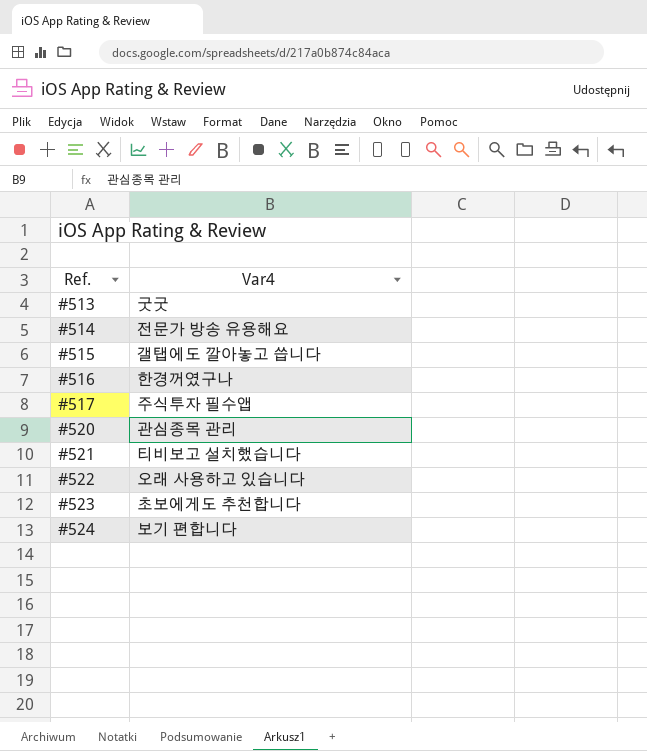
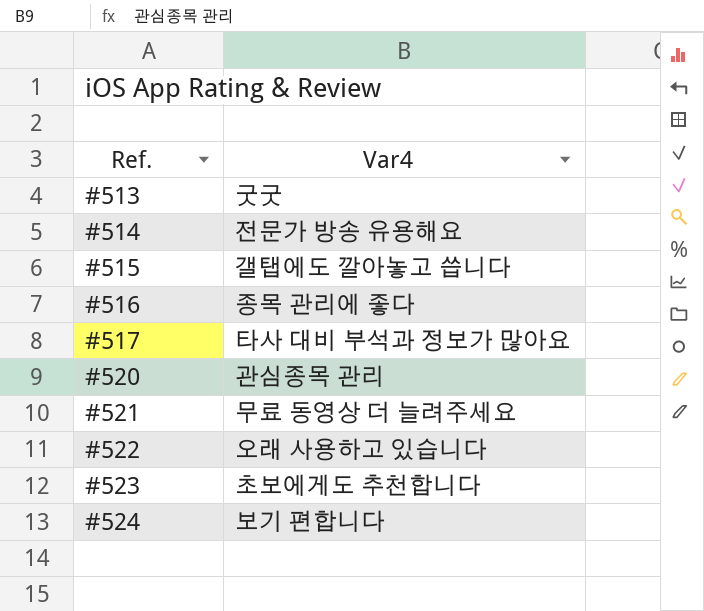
#516 | Var4: 한경꺼였구나 -> 종목 관리에 좋다
#517 | Var4: 주식투자 필수앱 -> 타사 대비 부석과 정보가 많아요
#521 | Var4: 티비보고 설치했습니다 -> 무료 동영상 더 늘려주세요

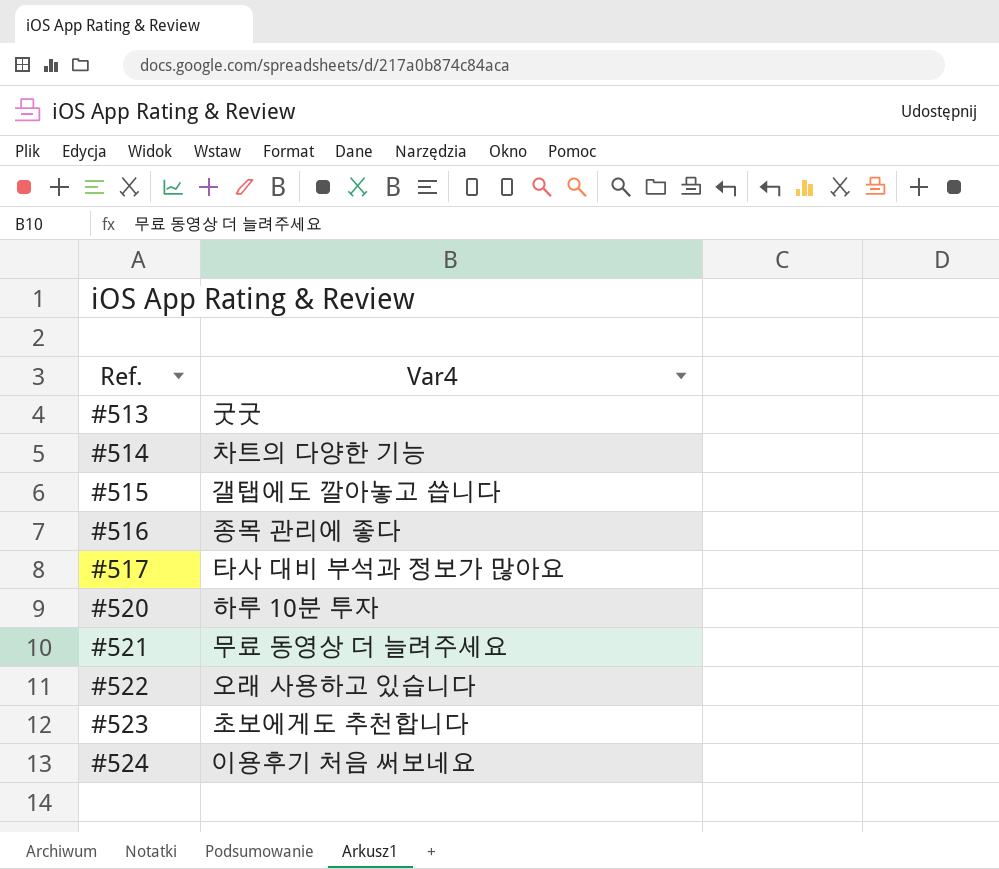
#514 | Var4: 전문가 방송 유용해요 -> 차트의 다양한 기능
#520 | Var4: 관심종목 관리 -> 하루 10분 투자
#524 | Var4: 보기 편합니다 -> 이용후기 처음 써보네요

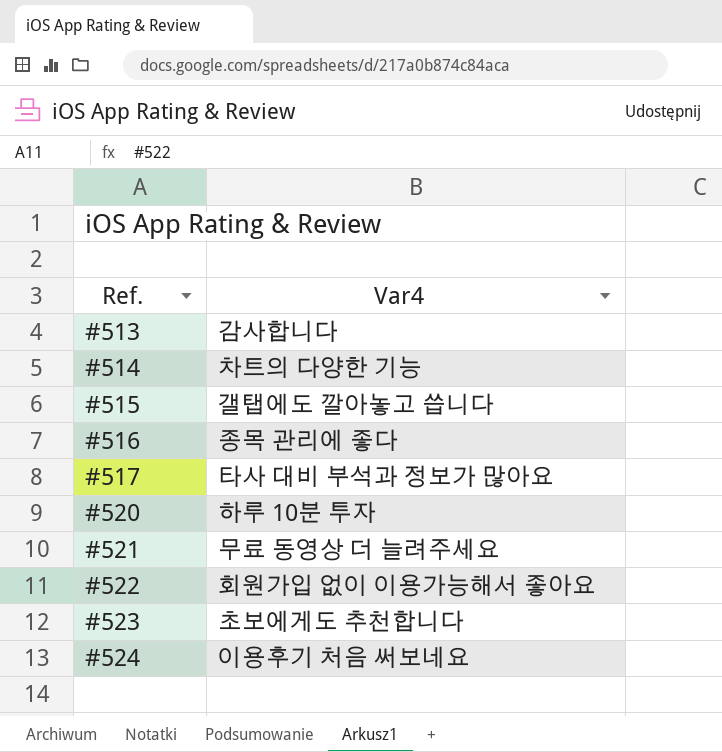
#513 | Var4: 굿굿 -> 감사합니다
#522 | Var4: 오래 사용하고 있습니다 -> 회원가입 없이 이용가능해서 좋아요

